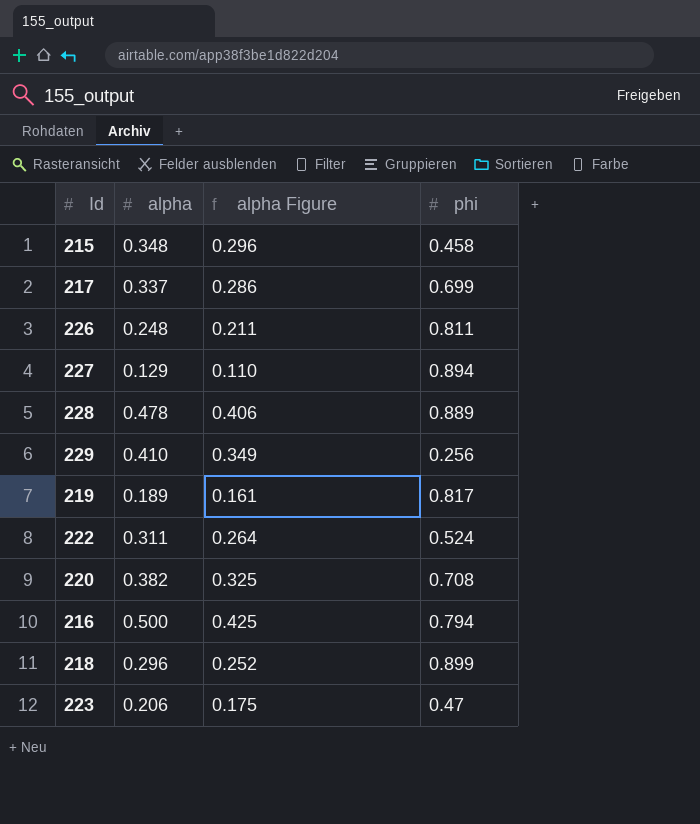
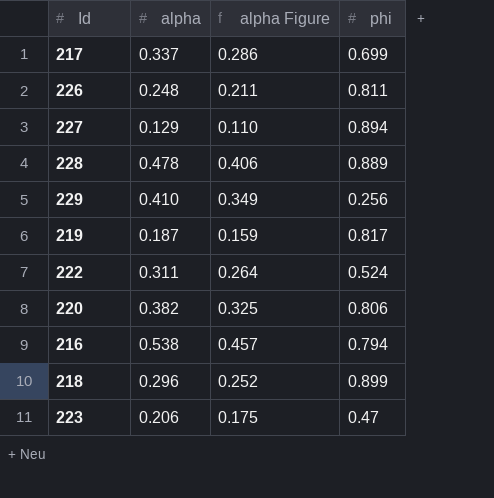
row 215: 0.348 | 0.296 | 0.458 -> none
219 | alpha: 0.189 -> 0.187
219 | alpha Figure: 0.161 -> 0.159
220 | phi: 0.708 -> 0.806
216 | alpha: 0.500 -> 0.538
216 | alpha Figure: 0.425 -> 0.457

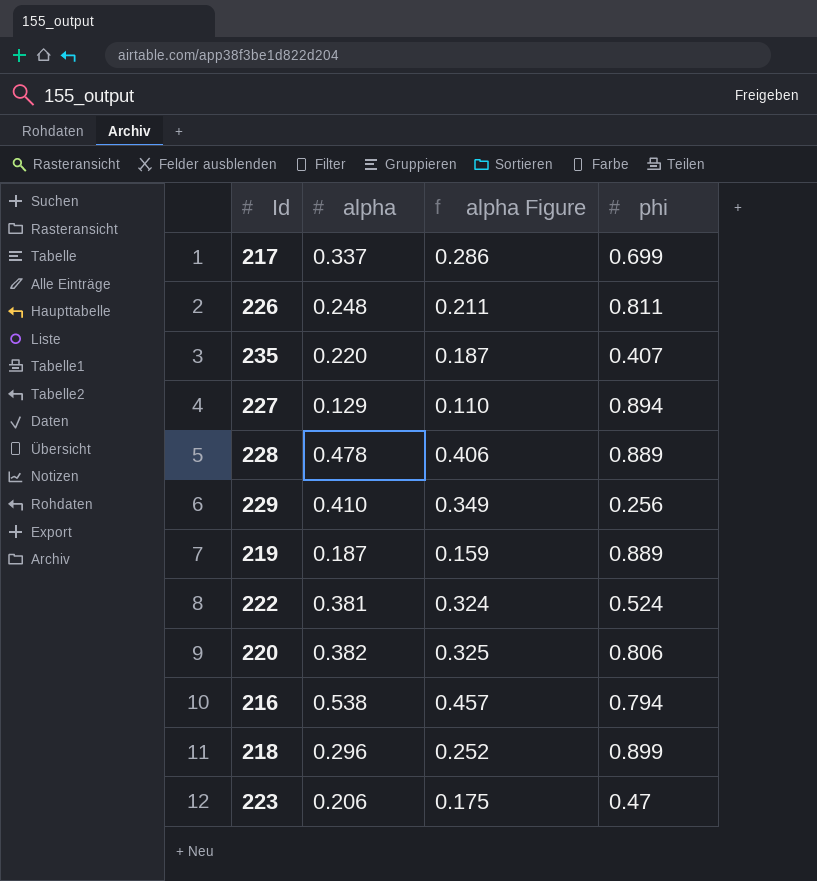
row 235: none -> 0.220 | 0.187 | 0.407
219 | phi: 0.817 -> 0.889
222 | alpha: 0.311 -> 0.381
222 | alpha Figure: 0.264 -> 0.324

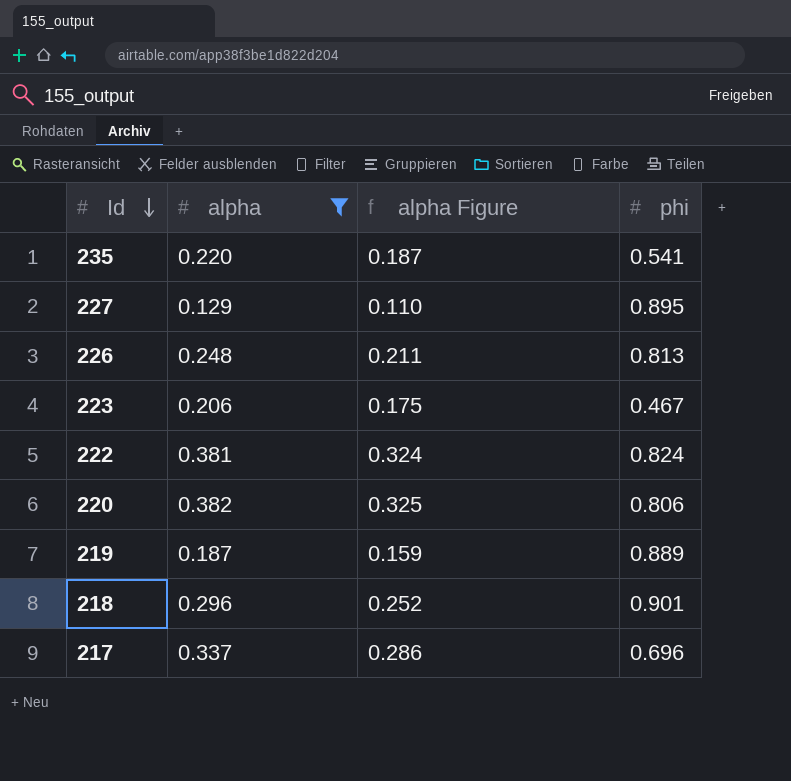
filter: none -> alpha <= 0.382
row order: none -> Id descending
235 | phi: 0.407 -> 0.541
227 | phi: 0.894 -> 0.895
226 | phi: 0.811 -> 0.813
223 | phi: 0.47 -> 0.467
222 | phi: 0.524 -> 0.824
218 | phi: 0.899 -> 0.901
217 | phi: 0.699 -> 0.696

